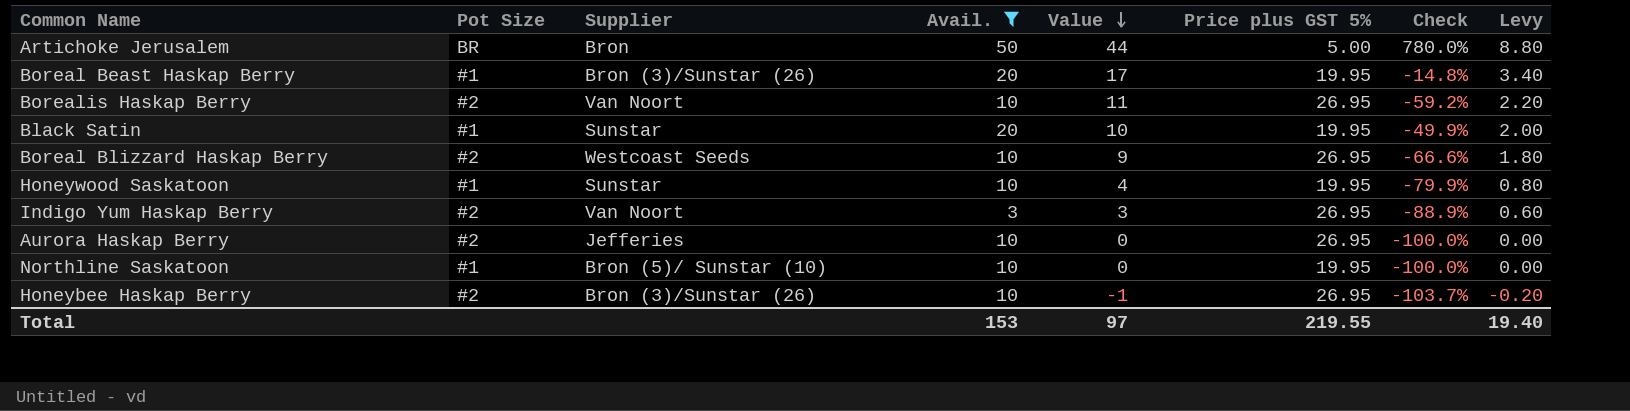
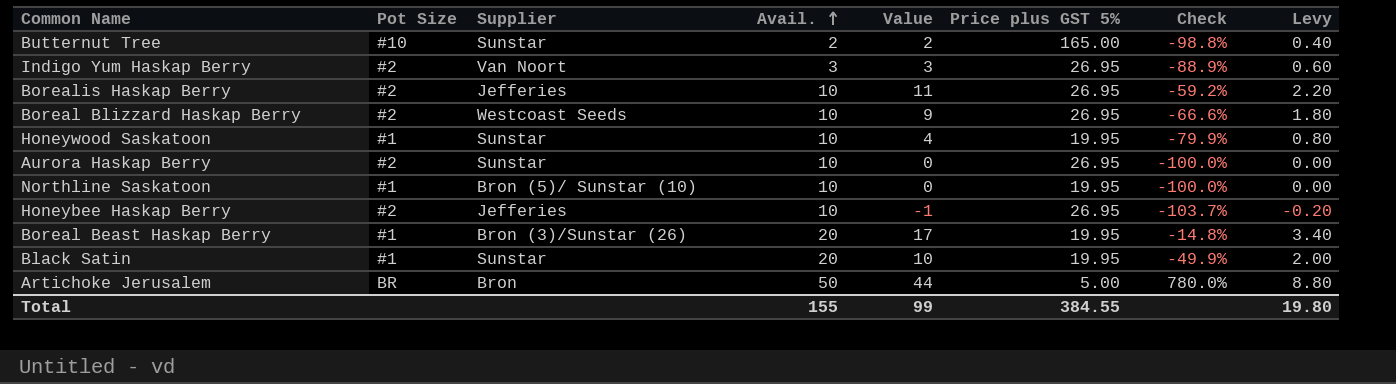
filter: Avail. != 2 -> none
row order: Value descending -> Avail. ascending
Borealis Haskap Berry | Supplier: Van Noort -> Jefferies
Aurora Haskap Berry | Supplier: Jefferies -> Sunstar
Honeybee Haskap Berry | Supplier: Bron (3)/Sunstar (26) -> Jefferies
Total | Avail.: 153 -> 155
Total | Value: 97 -> 99
Total | Price plus GST 5%: 219.55 -> 384.55
Total | Levy: 19.40 -> 19.80

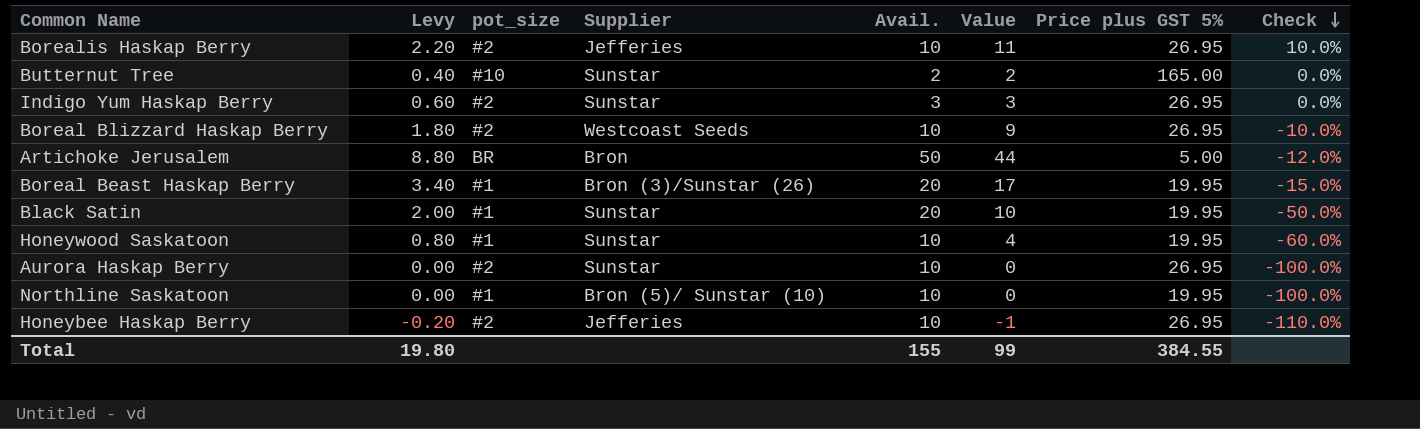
row order: Avail. ascending -> Check descending
column Levy | position: 8 -> 2
column name: Pot Size -> pot_size
column Check | formula: ([Value] - [Price plus GST 5%]) / [Price plus GST 5%] -> ([Value] - [Avail.]) / [Avail.]
Indigo Yum Haskap Berry | Supplier: Van Noort -> Sunstar

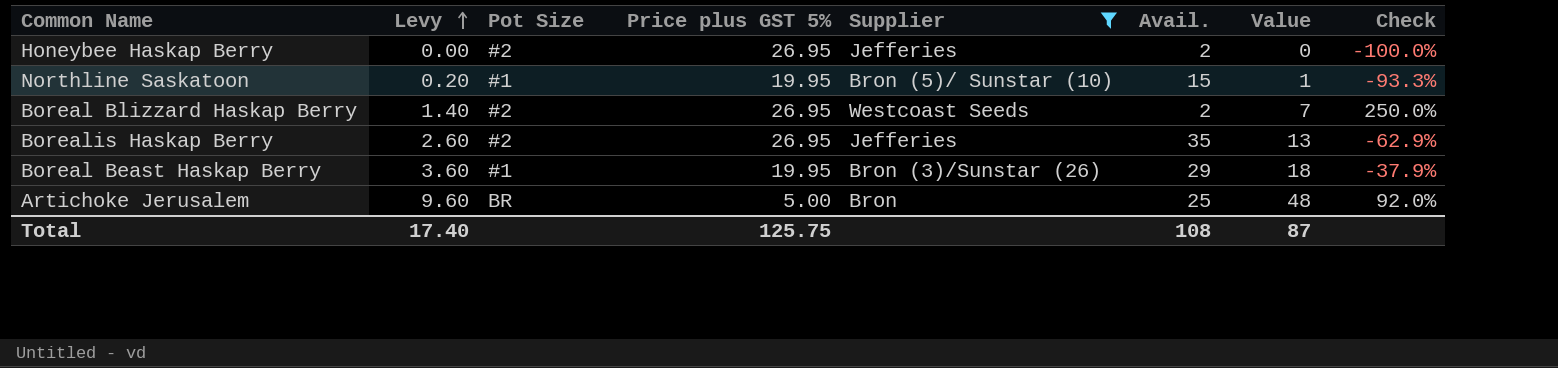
filter: none -> Supplier != Sunstar
row order: Check descending -> Levy ascending
column name: pot_size -> Pot Size
column Price plus GST 5% | position: 7 -> 4
Honeybee Haskap Berry | Levy: -0.20 -> 0.00
Honeybee Haskap Berry | Avail.: 10 -> 2
Honeybee Haskap Berry | Value: -1 -> 0
Honeybee Haskap Berry | Check: -110.0% -> -100.0%
Northline Saskatoon | Levy: 0.00 -> 0.20
Northline Saskatoon | Avail.: 10 -> 15
Northline Saskatoon | Value: 0 -> 1
Northline Saskatoon | Check: -100.0% -> -93.3%
Boreal Blizzard Haskap Berry | Levy: 1.80 -> 1.40
Boreal Blizzard Haskap Berry | Avail.: 10 -> 2
Boreal Blizzard Haskap Berry | Value: 9 -> 7
Boreal Blizzard Haskap Berry | Check: -10.0% -> 250.0%
Borealis Haskap Berry | Levy: 2.20 -> 2.60
Borealis Haskap Berry | Avail.: 10 -> 35
Borealis Haskap Berry | Value: 11 -> 13
Borealis Haskap Berry | Check: 10.0% -> -62.9%
Boreal Beast Haskap Berry | Levy: 3.40 -> 3.60
Boreal Beast Haskap Berry | Avail.: 20 -> 29
Boreal Beast Haskap Berry | Value: 17 -> 18
Boreal Beast Haskap Berry | Check: -15.0% -> -37.9%
Artichoke Jerusalem | Levy: 8.80 -> 9.60
Artichoke Jerusalem | Avail.: 50 -> 25
Artichoke Jerusalem | Value: 44 -> 48
Artichoke Jerusalem | Check: -12.0% -> 92.0%
Total | Levy: 19.80 -> 17.40
Total | Price plus GST 5%: 384.55 -> 125.75
Total | Avail.: 155 -> 108
Total | Value: 99 -> 87

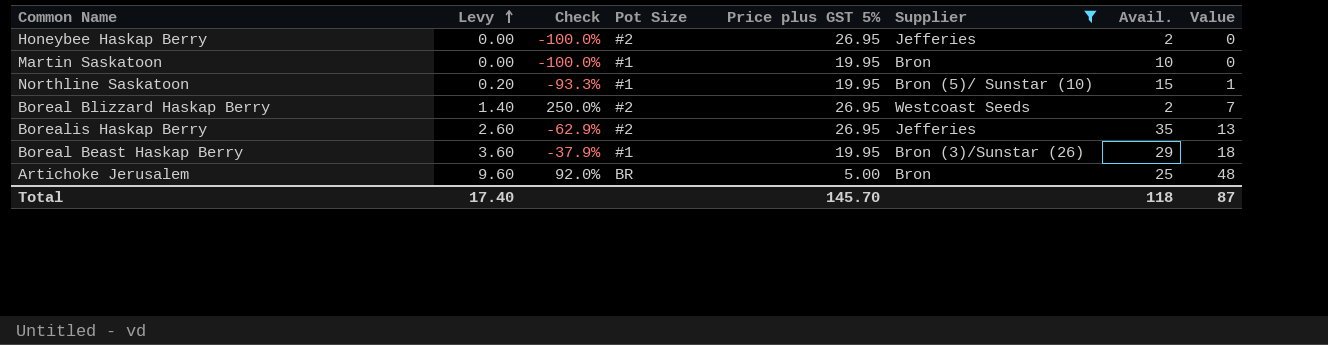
column Check | position: 8 -> 3
row Martin Saskatoon: none -> 0.00 | -100.0% | #1 | 19.95 | Bron | 10 | 0
Total | Price plus GST 5%: 125.75 -> 145.70
Total | Avail.: 108 -> 118

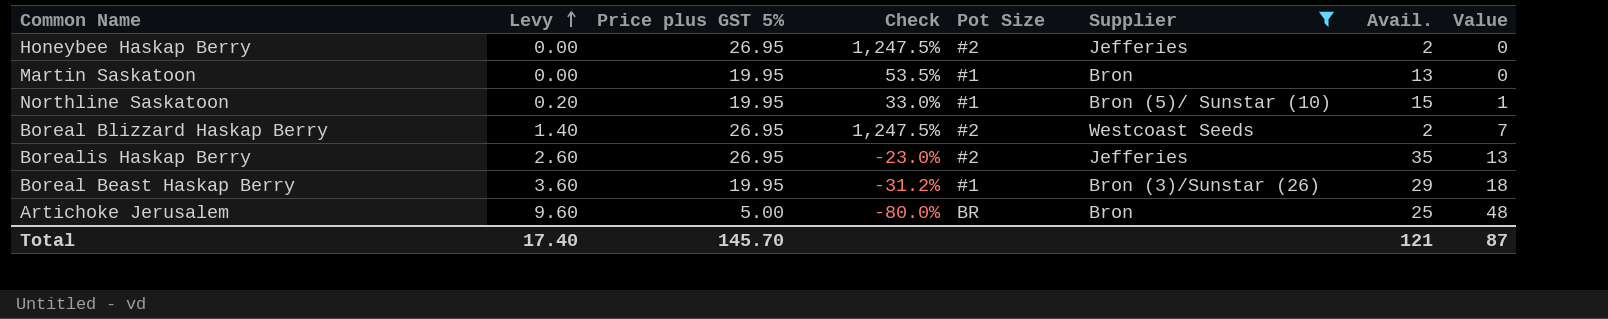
column Price plus GST 5% | position: 5 -> 3
column Check | formula: ([Value] - [Avail.]) / [Avail.] -> ([Price plus GST 5%] - [Avail.]) / [Avail.]
Martin Saskatoon | Avail.: 10 -> 13
Total | Avail.: 118 -> 121

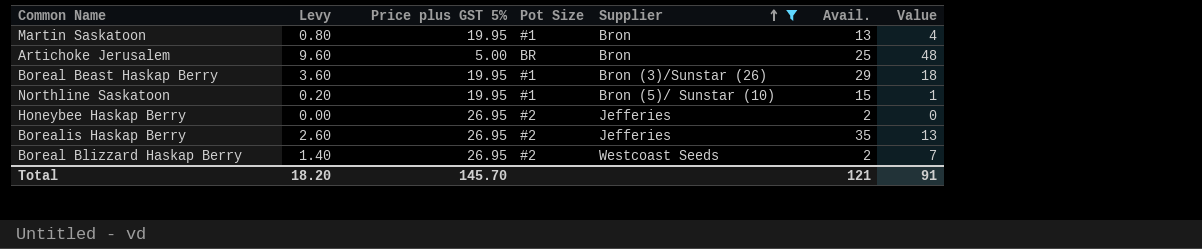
row order: Levy ascending -> Supplier ascending
column Check | formula: ([Price plus GST 5%] - [Avail.]) / [Avail.] -> none
Martin Saskatoon | Levy: 0.00 -> 0.80
Martin Saskatoon | Value: 0 -> 4
Total | Levy: 17.40 -> 18.20
Total | Value: 87 -> 91

